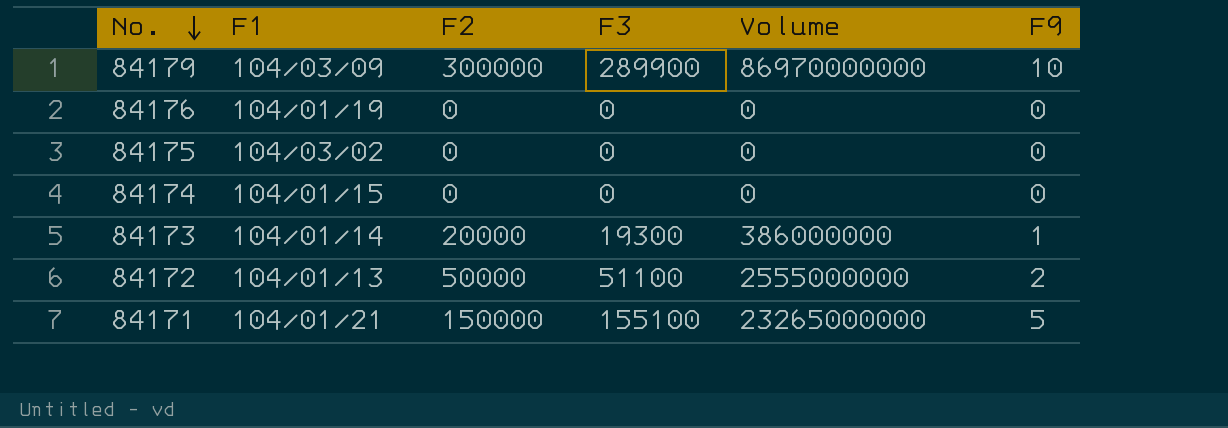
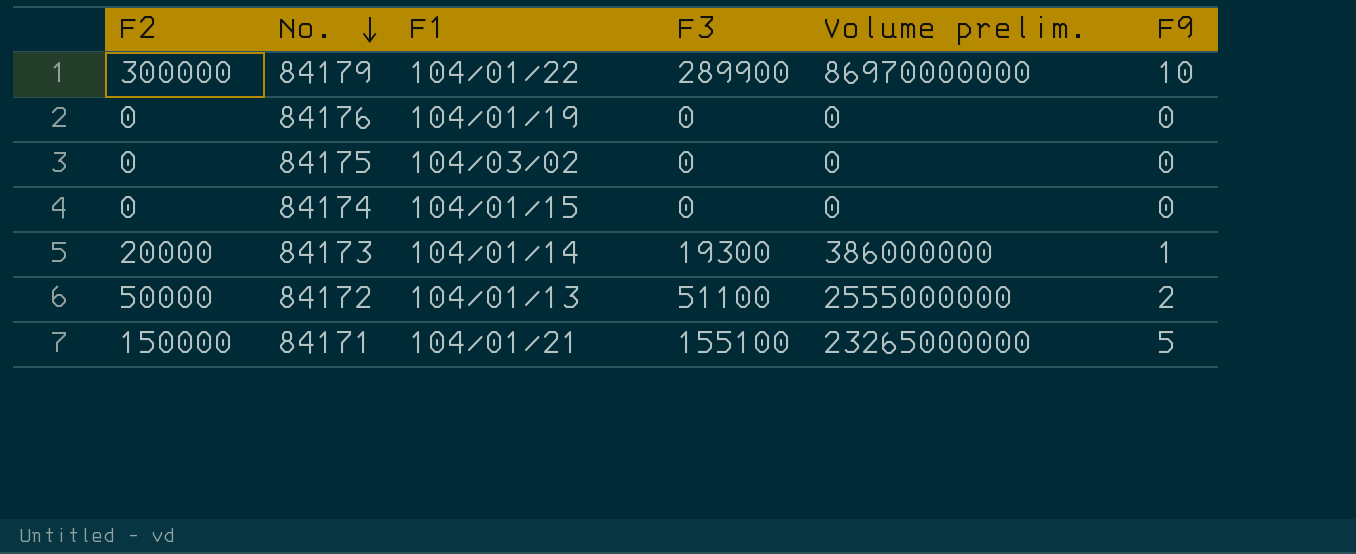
column F2 | position: 3 -> 1
column name: Volume -> Volume prelim.
84179 | F1: 104/03/09 -> 104/01/22

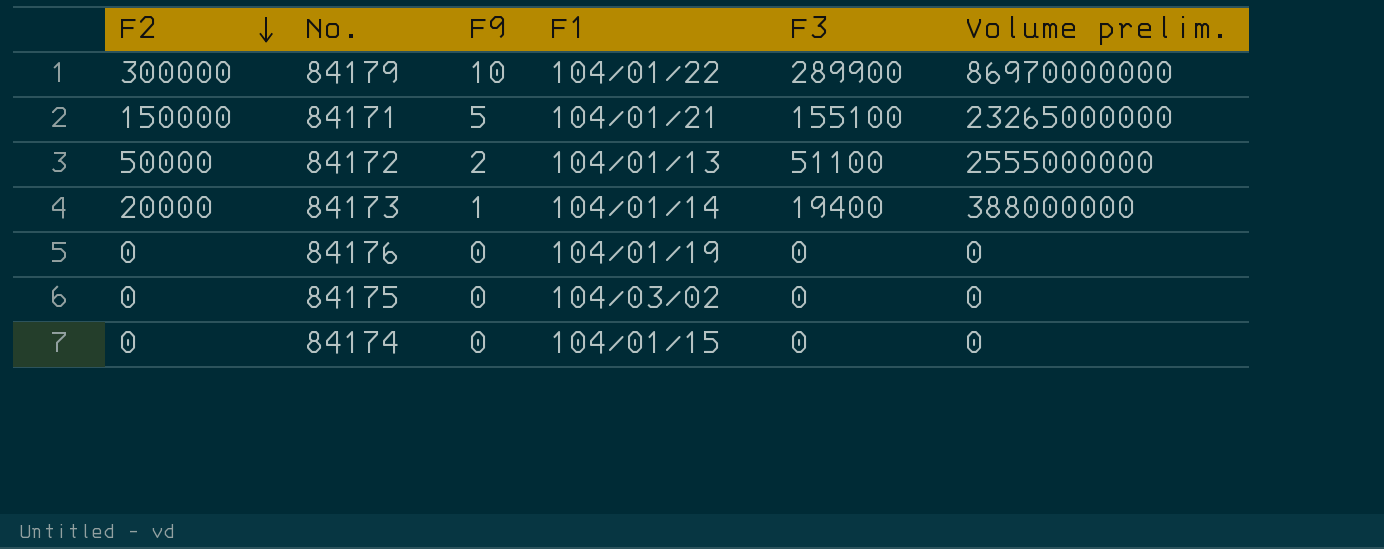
row order: No. descending -> F2 descending
column F9 | position: 6 -> 3
84173 | F3: 19300 -> 19400
84173 | Volume prelim.: 386000000 -> 388000000

